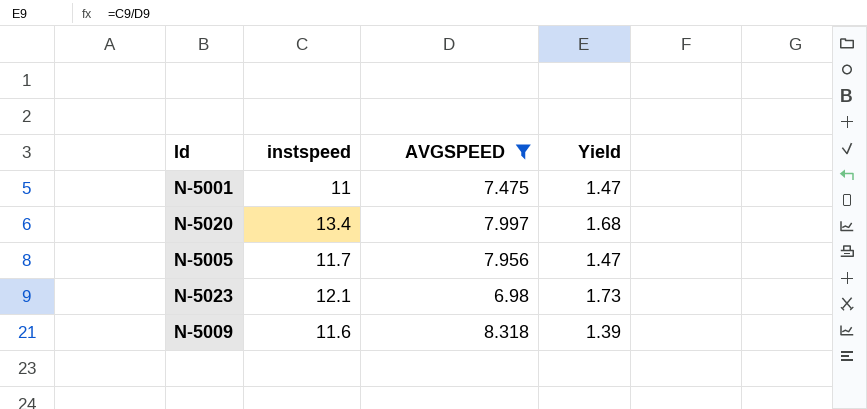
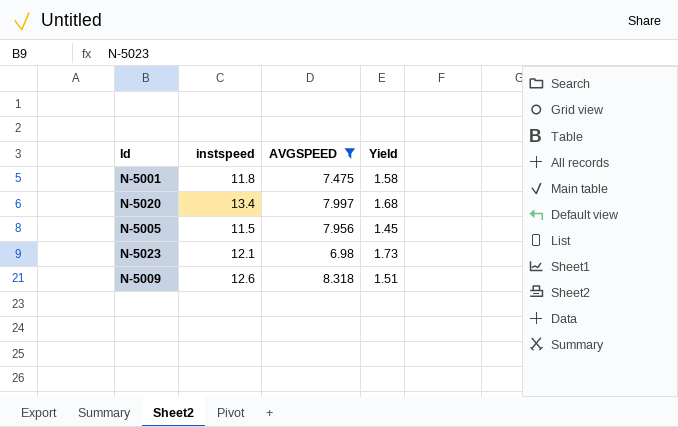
N-5001 | instspeed: 11 -> 11.8
N-5001 | Yield: 1.47 -> 1.58
N-5005 | instspeed: 11.7 -> 11.5
N-5005 | Yield: 1.47 -> 1.45
N-5009 | instspeed: 11.6 -> 12.6
N-5009 | Yield: 1.39 -> 1.51

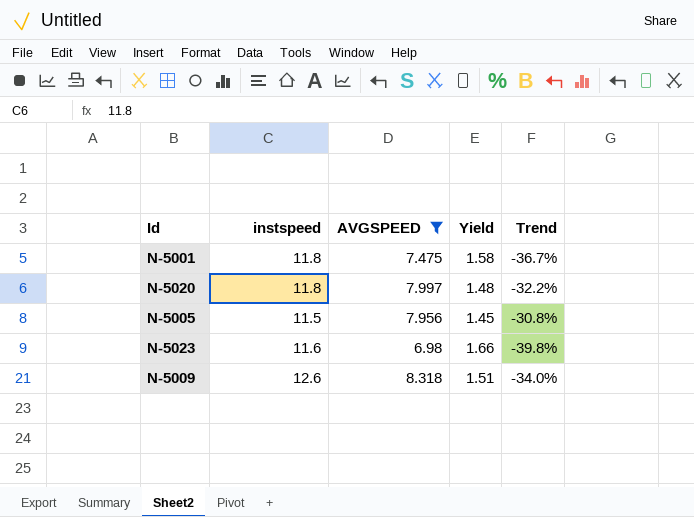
column Trend | formula: none -> ([AVGSPEED] - [instspeed]) / [instspeed]
N-5020 | instspeed: 13.4 -> 11.8
N-5020 | Yield: 1.68 -> 1.48
N-5023 | instspeed: 12.1 -> 11.6
N-5023 | Yield: 1.73 -> 1.66

